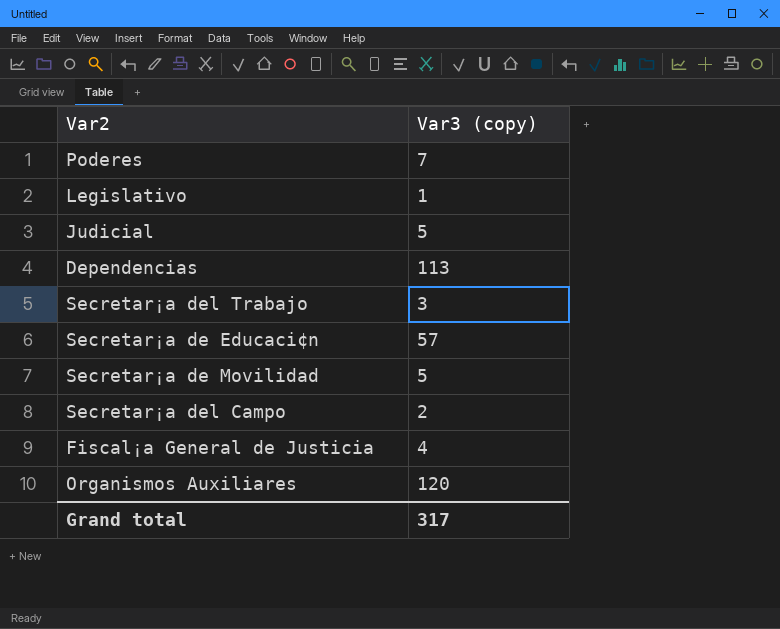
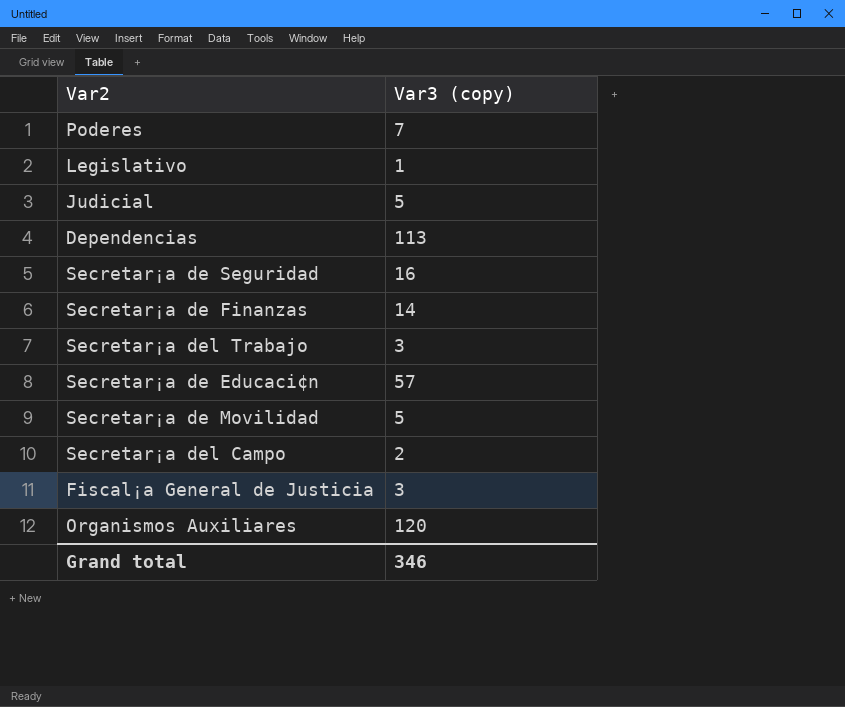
row Secretar¡a de Seguridad: none -> 16
row Secretar¡a de Finanzas: none -> 14
Fiscal¡a General de Justicia | Var3 (copy): 4 -> 3
Grand total | Var3 (copy): 317 -> 346

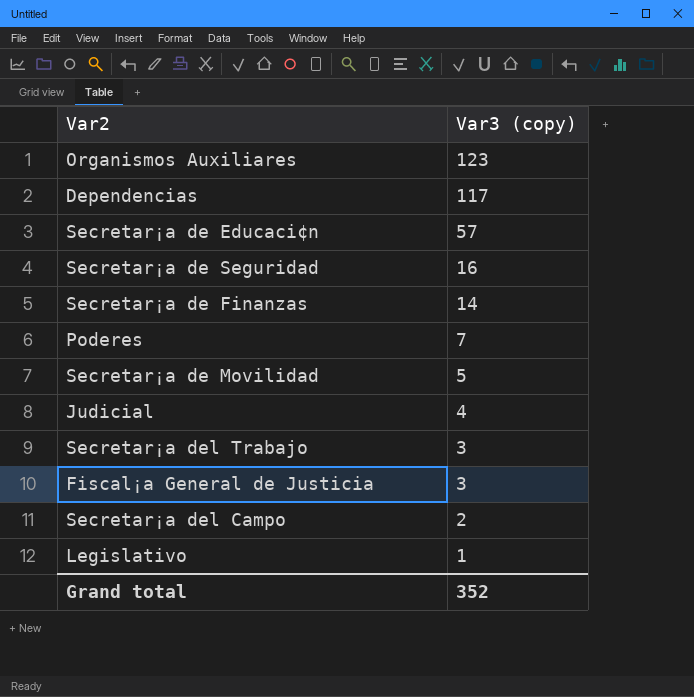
row order: none -> Var3 (copy) descending
Organismos Auxiliares | Var3 (copy): 120 -> 123
Dependencias | Var3 (copy): 113 -> 117
Judicial | Var3 (copy): 5 -> 4
Grand total | Var3 (copy): 346 -> 352

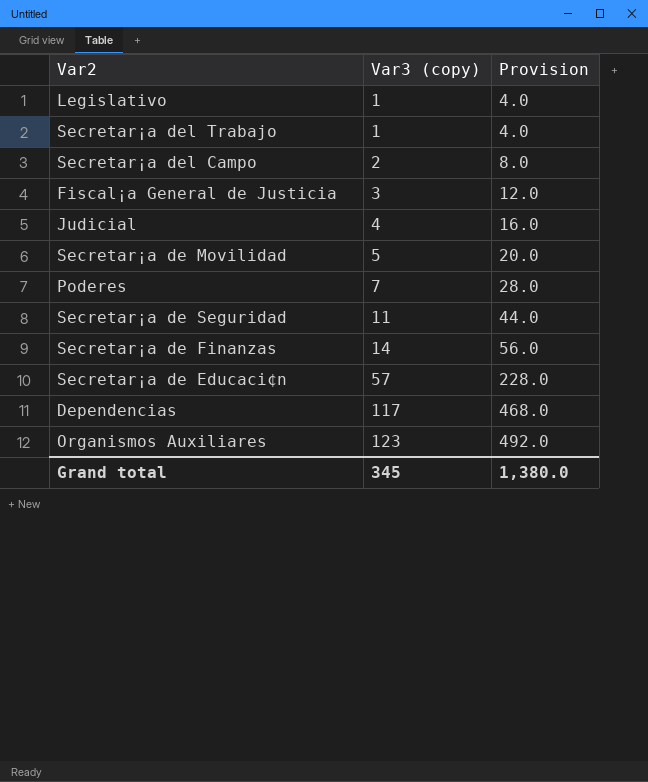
row order: Var3 (copy) descending -> Var3 (copy) ascending
column Provision | formula: none -> [Var3 (copy)] * 4
Secretar¡a del Trabajo | Var3 (copy): 3 -> 1
Secretar¡a de Seguridad | Var3 (copy): 16 -> 11
Grand total | Var3 (copy): 352 -> 345

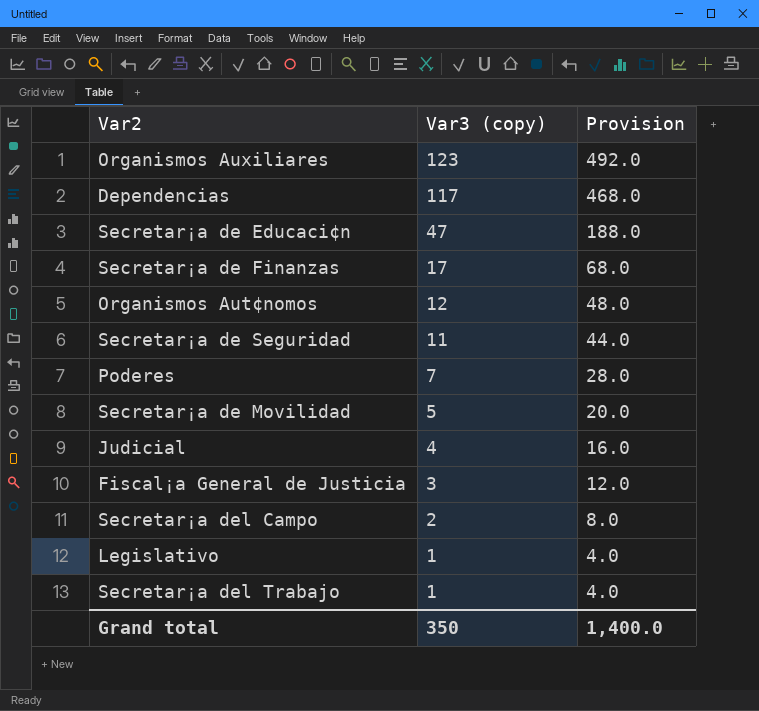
row order: Var3 (copy) ascending -> Var3 (copy) descending
Secretar¡a de Educaci¢n | Var3 (copy): 57 -> 47
Secretar¡a de Educaci¢n | Provision: 228.0 -> 188.0
Secretar¡a de Finanzas | Var3 (copy): 14 -> 17
Secretar¡a de Finanzas | Provision: 56.0 -> 68.0
row Organismos Aut¢nomos: none -> 12 | 48.0
Grand total | Var3 (copy): 345 -> 350
Grand total | Provision: 1,380.0 -> 1,400.0

